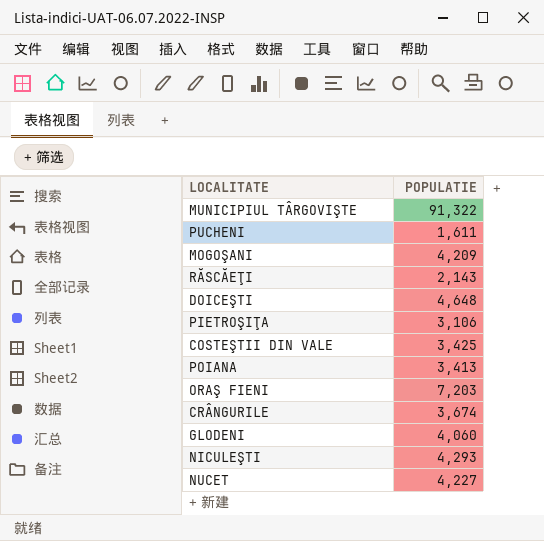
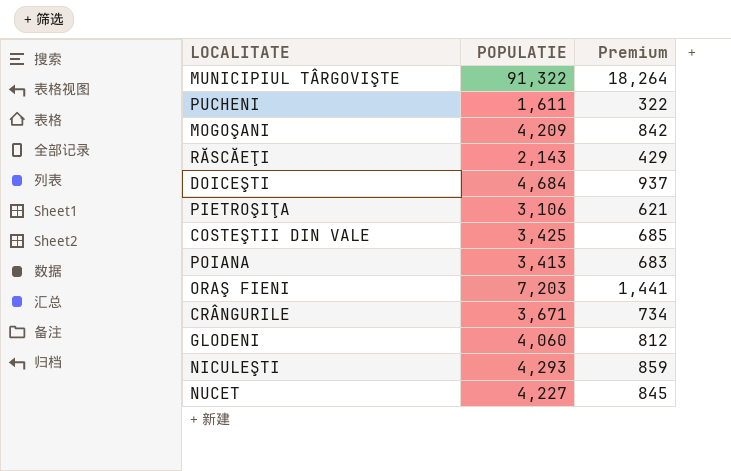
column Premium | formula: none -> [POPULATIE] * 0.2
DOICEŞTI | POPULATIE: 4,648 -> 4,684
CRÂNGURILE | POPULATIE: 3,674 -> 3,671

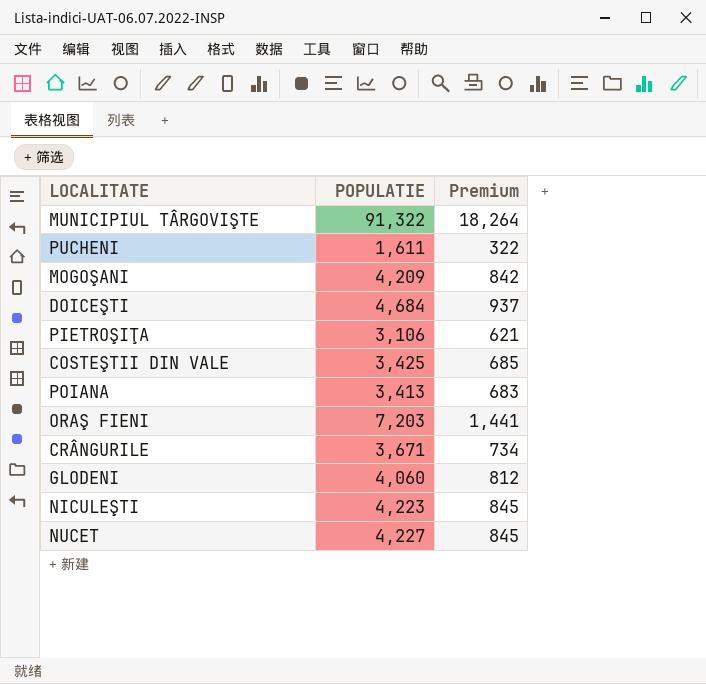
row RĂSCĂEŢI: 2,143 | 429 -> none
NICULEŞTI | POPULATIE: 4,293 -> 4,223
NICULEŞTI | Premium: 859 -> 845

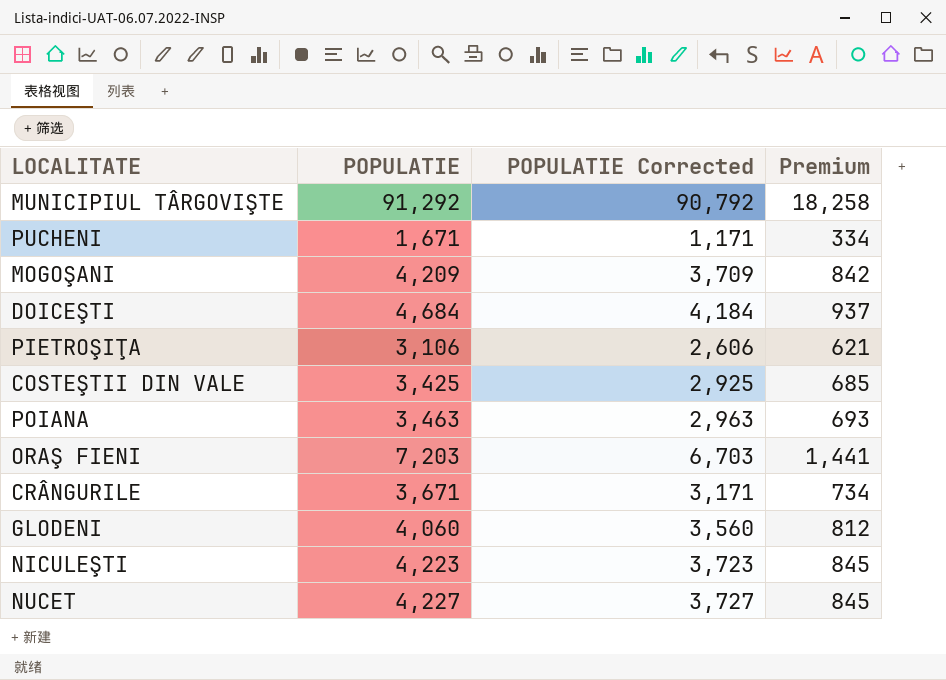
column POPULATIE Corrected | formula: none -> [POPULATIE] - 500
MUNICIPIUL TÂRGOVIŞTE | POPULATIE: 91,322 -> 91,292
MUNICIPIUL TÂRGOVIŞTE | Premium: 18,264 -> 18,258
PUCHENI | POPULATIE: 1,611 -> 1,671
PUCHENI | Premium: 322 -> 334
POIANA | POPULATIE: 3,413 -> 3,463
POIANA | Premium: 683 -> 693

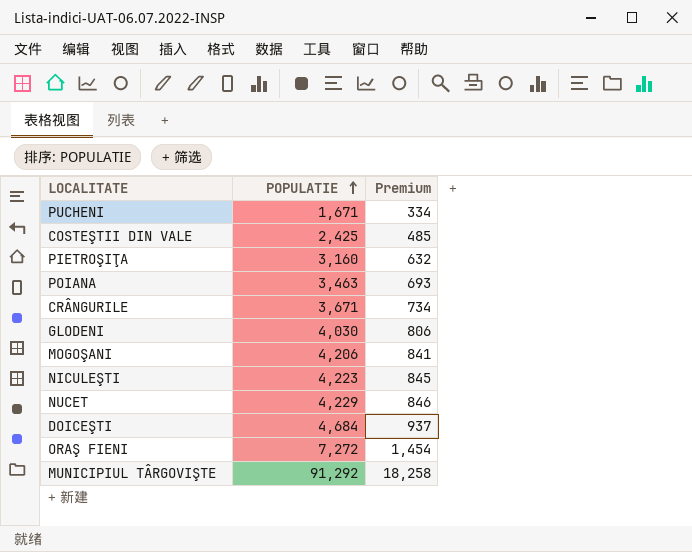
row order: none -> POPULATIE ascending
column POPULATIE Corrected | formula: [POPULATIE] - 500 -> none
COSTEŞTII DIN VALE | POPULATIE: 3,425 -> 2,425
COSTEŞTII DIN VALE | Premium: 685 -> 485
PIETROŞIŢA | POPULATIE: 3,106 -> 3,160
PIETROŞIŢA | Premium: 621 -> 632
GLODENI | POPULATIE: 4,060 -> 4,030
GLODENI | Premium: 812 -> 806
MOGOŞANI | POPULATIE: 4,209 -> 4,206
MOGOŞANI | Premium: 842 -> 841
NUCET | POPULATIE: 4,227 -> 4,229
NUCET | Premium: 845 -> 846
ORAŞ FIENI | POPULATIE: 7,203 -> 7,272
ORAŞ FIENI | Premium: 1,441 -> 1,454

